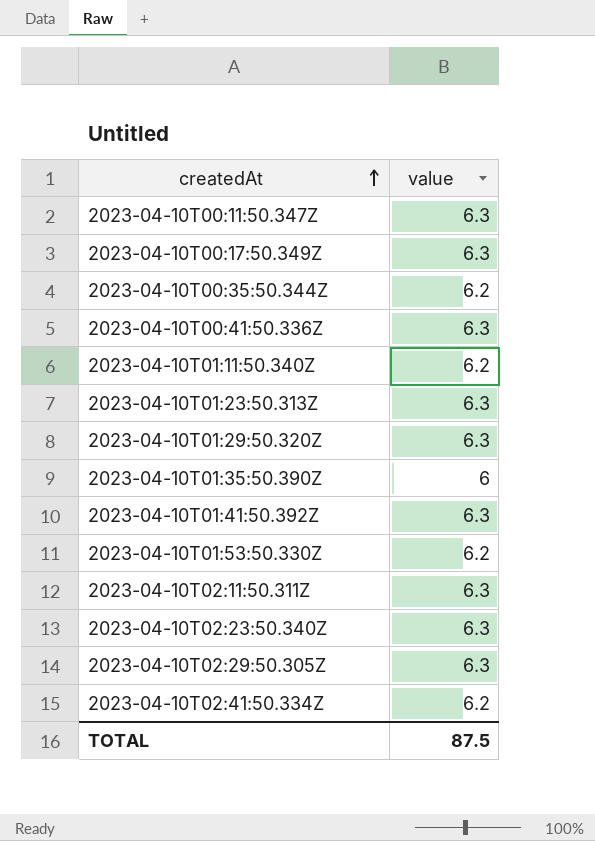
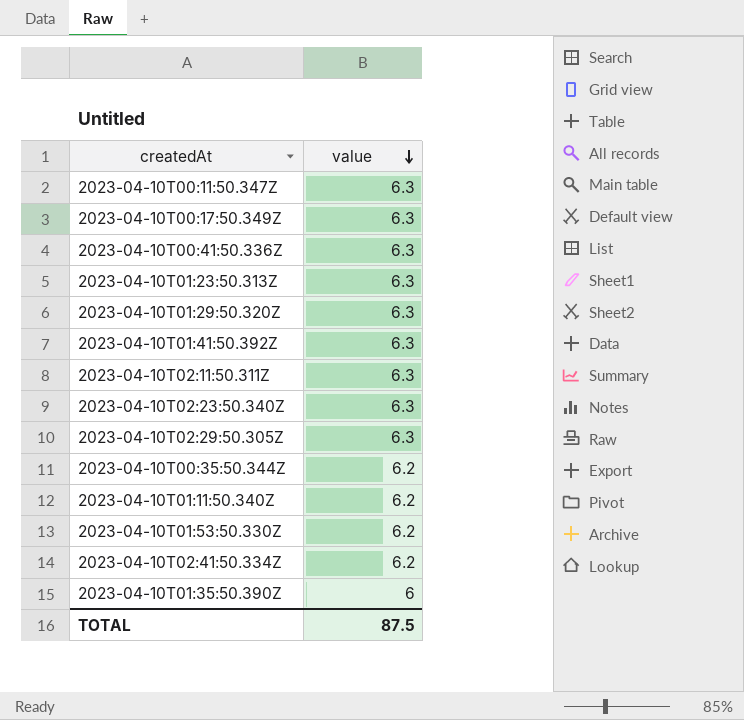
row order: createdAt ascending -> value descending

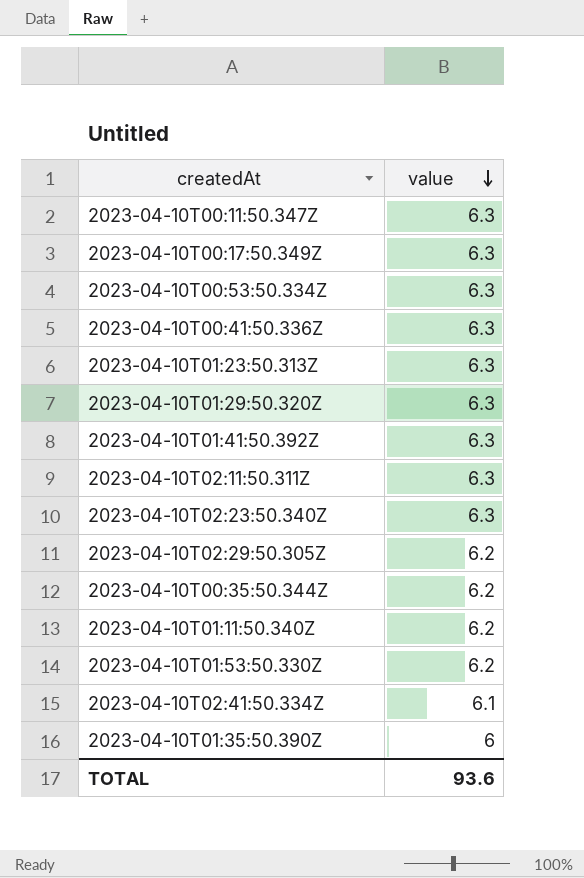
row 2023-04-10T00:53:50.334Z: none -> 6.3
2023-04-10T02:29:50.305Z | value: 6.3 -> 6.2
2023-04-10T02:41:50.334Z | value: 6.2 -> 6.1
TOTAL | value: 87.5 -> 93.6

